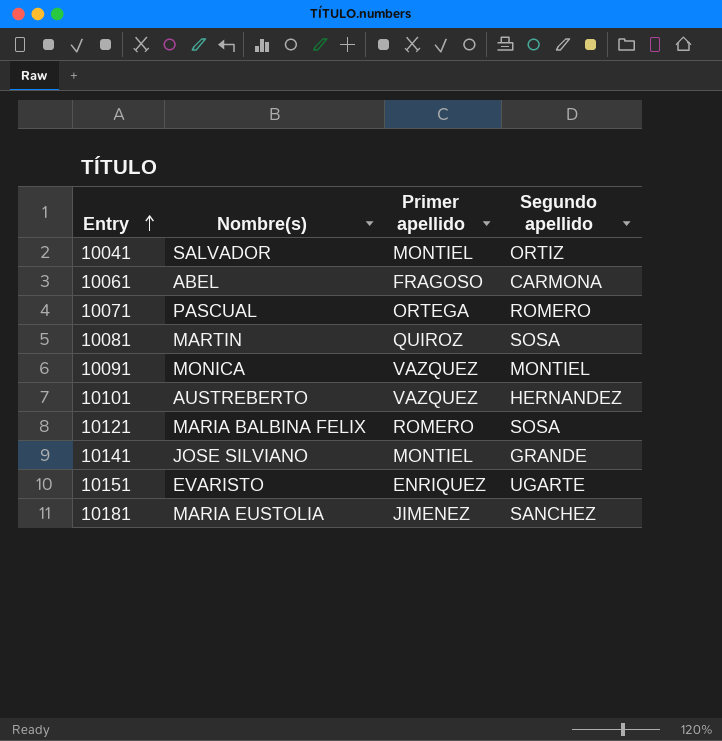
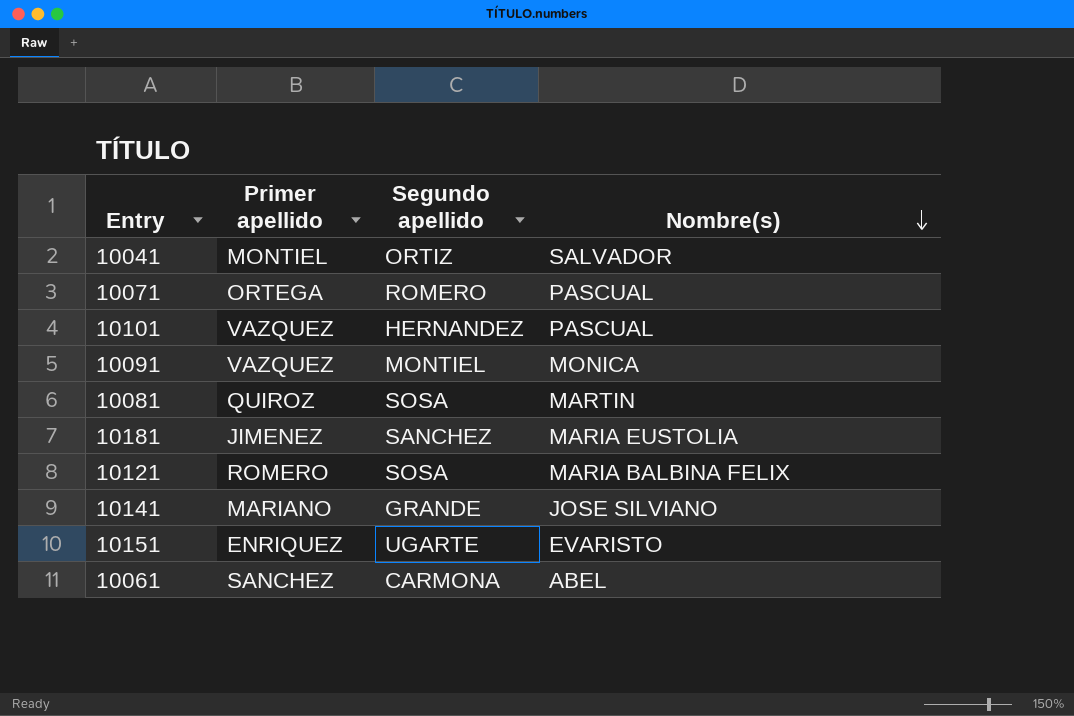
row order: Entry ascending -> Nombre(s) descending
column Nombre(s) | position: 2 -> 4
10101 | Nombre(s): AUSTREBERTO -> PASCUAL
10141 | Primer apellido: MONTIEL -> MARIANO
10061 | Primer apellido: FRAGOSO -> SANCHEZ

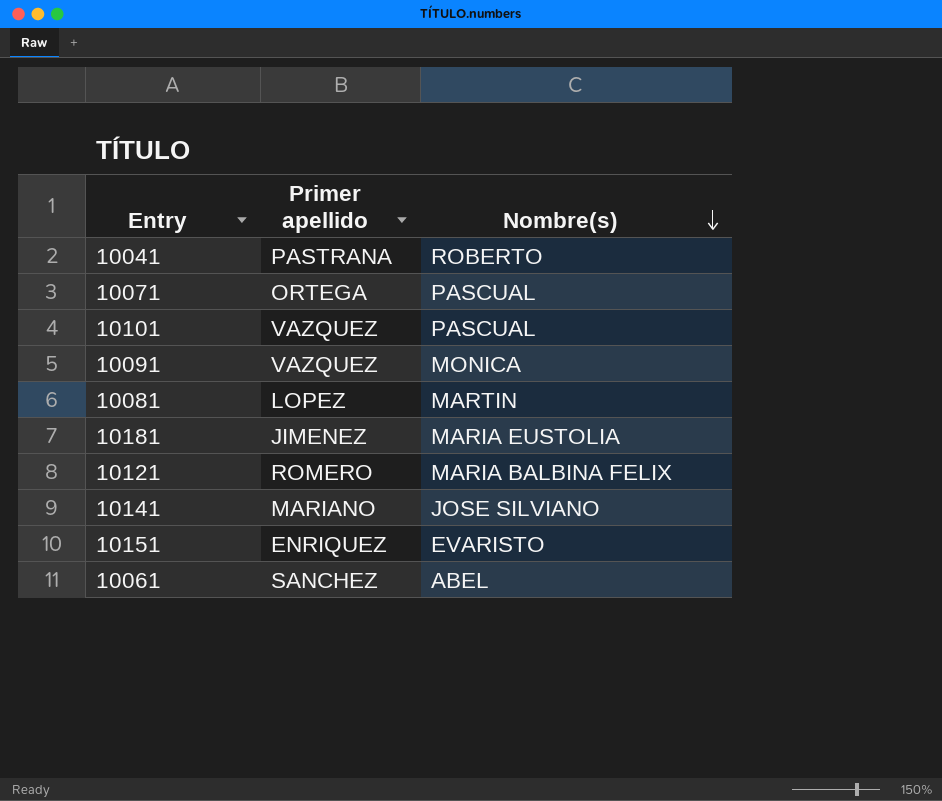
column Segundo apellido | position: 3 -> none
10041 | Primer apellido: MONTIEL -> PASTRANA
10041 | Nombre(s): SALVADOR -> ROBERTO
10081 | Primer apellido: QUIROZ -> LOPEZ

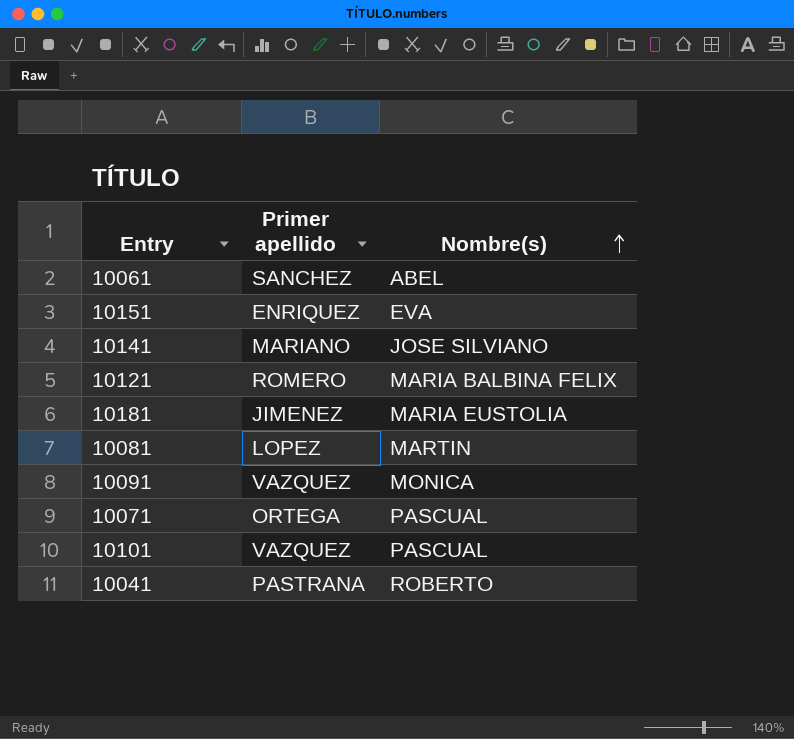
row order: Nombre(s) descending -> Nombre(s) ascending
10151 | Nombre(s): EVARISTO -> EVA

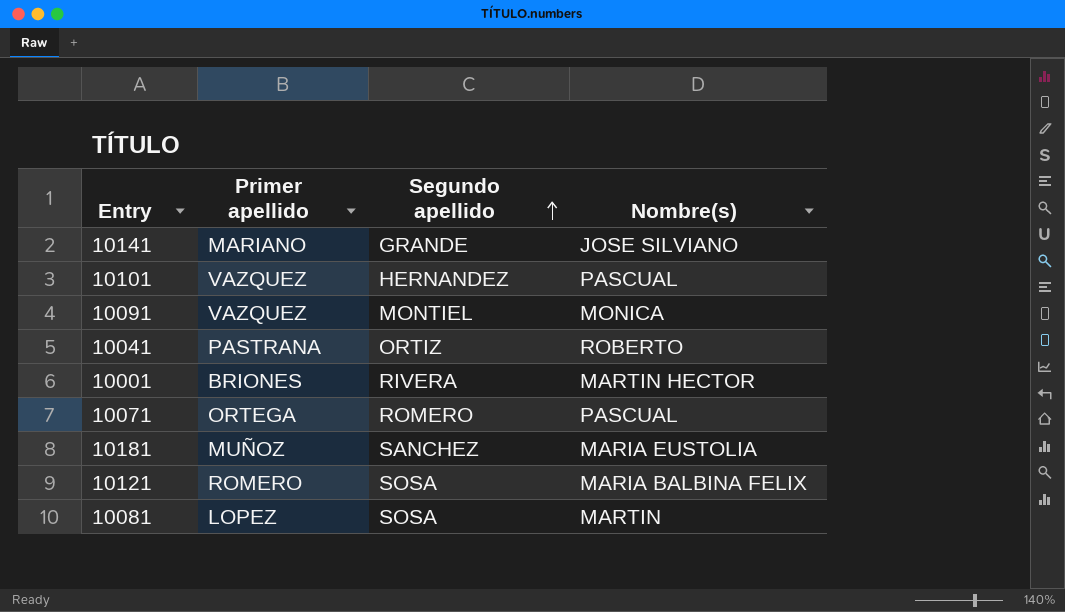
row order: Nombre(s) ascending -> Segundo apellido ascending
column Segundo apellido | position: none -> 3
row 10061: SANCHEZ | ABEL -> none
row 10151: ENRIQUEZ | EVA -> none
row 10001: none -> BRIONES | RIVERA | MARTIN HECTOR
10181 | Primer apellido: JIMENEZ -> MUÑOZ

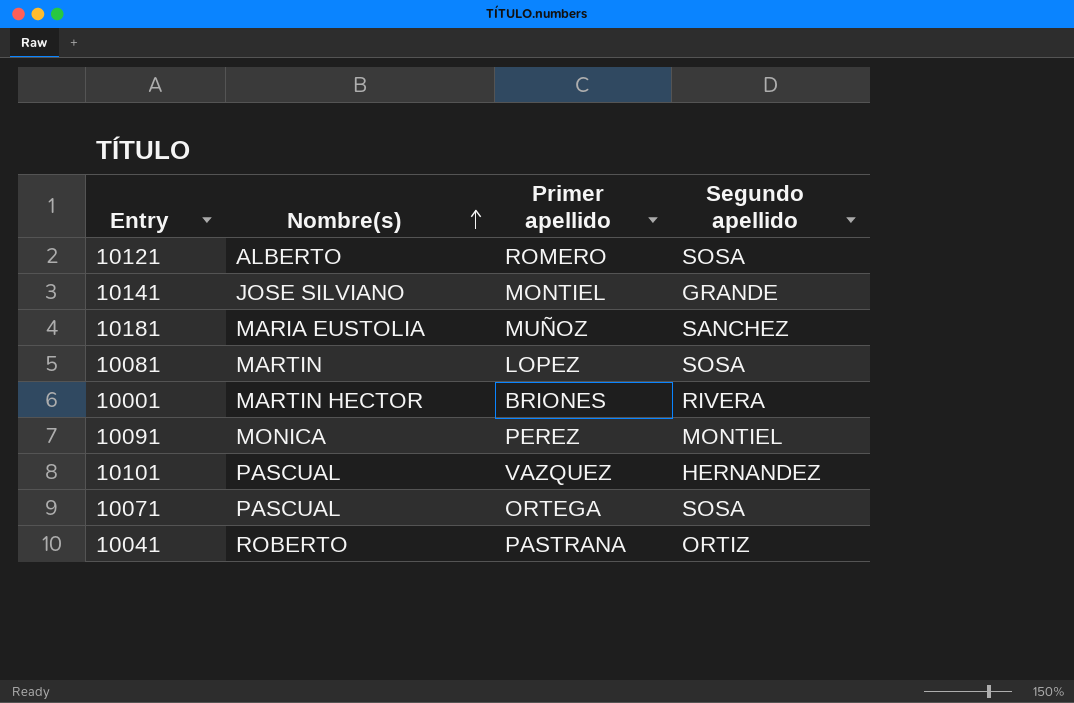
row order: Segundo apellido ascending -> Nombre(s) ascending
column Nombre(s) | position: 4 -> 2
10121 | Nombre(s): MARIA BALBINA FELIX -> ALBERTO
10141 | Primer apellido: MARIANO -> MONTIEL
10091 | Primer apellido: VAZQUEZ -> PEREZ
10071 | Segundo apellido: ROMERO -> SOSA

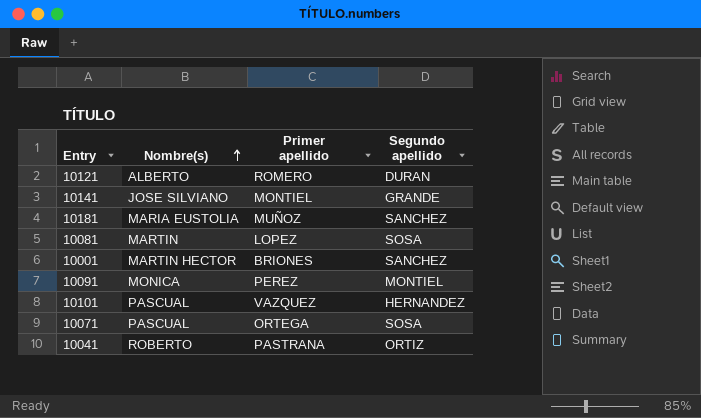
10121 | Segundo apellido: SOSA -> DURAN
10001 | Segundo apellido: RIVERA -> SANCHEZ

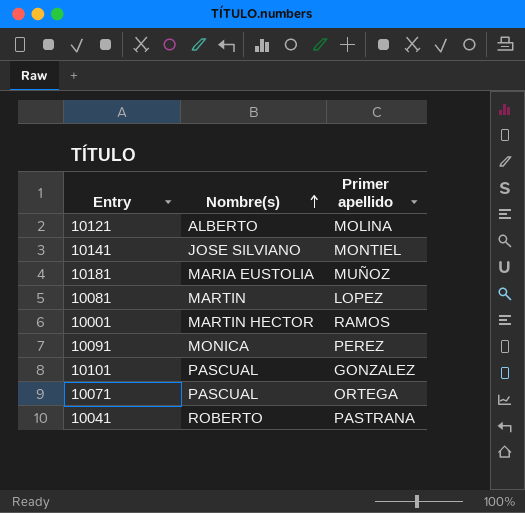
column Segundo apellido | position: 4 -> none
10121 | Primer apellido: ROMERO -> MOLINA
10001 | Primer apellido: BRIONES -> RAMOS
10101 | Primer apellido: VAZQUEZ -> GONZALEZ

